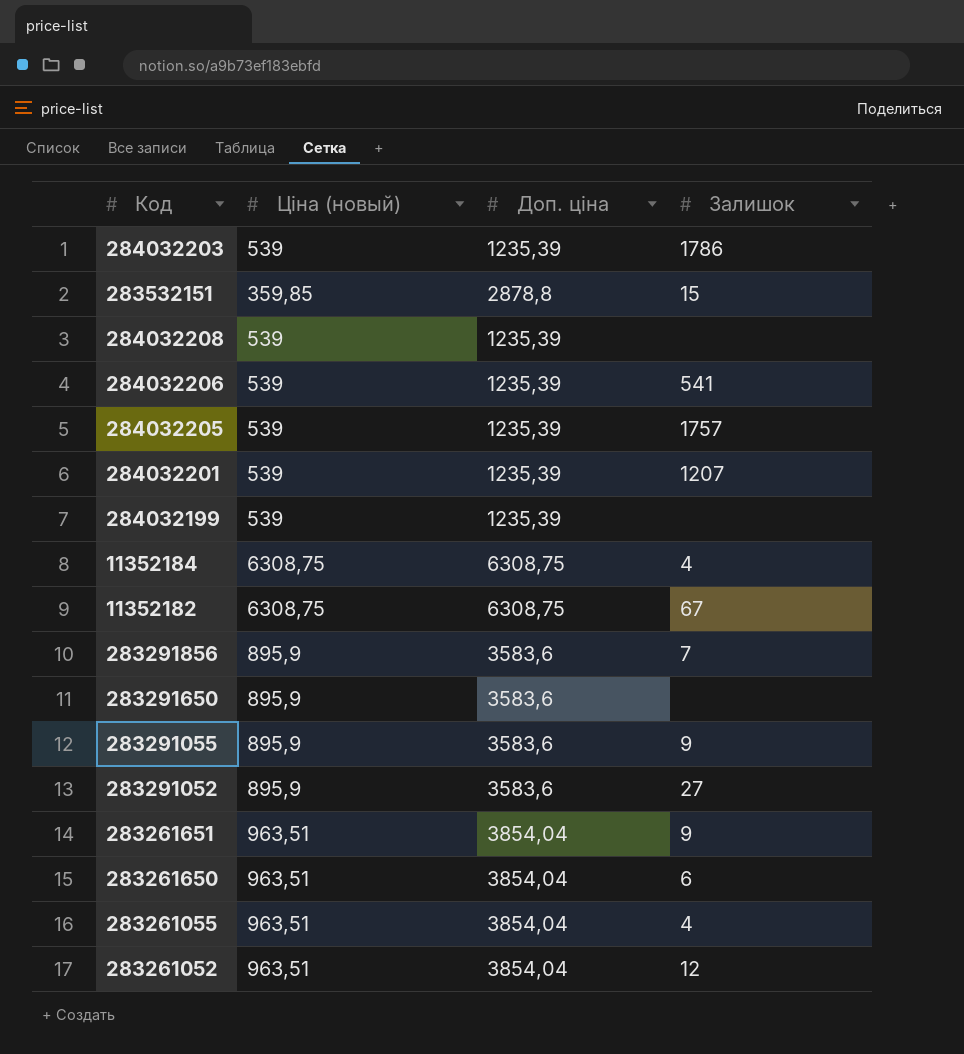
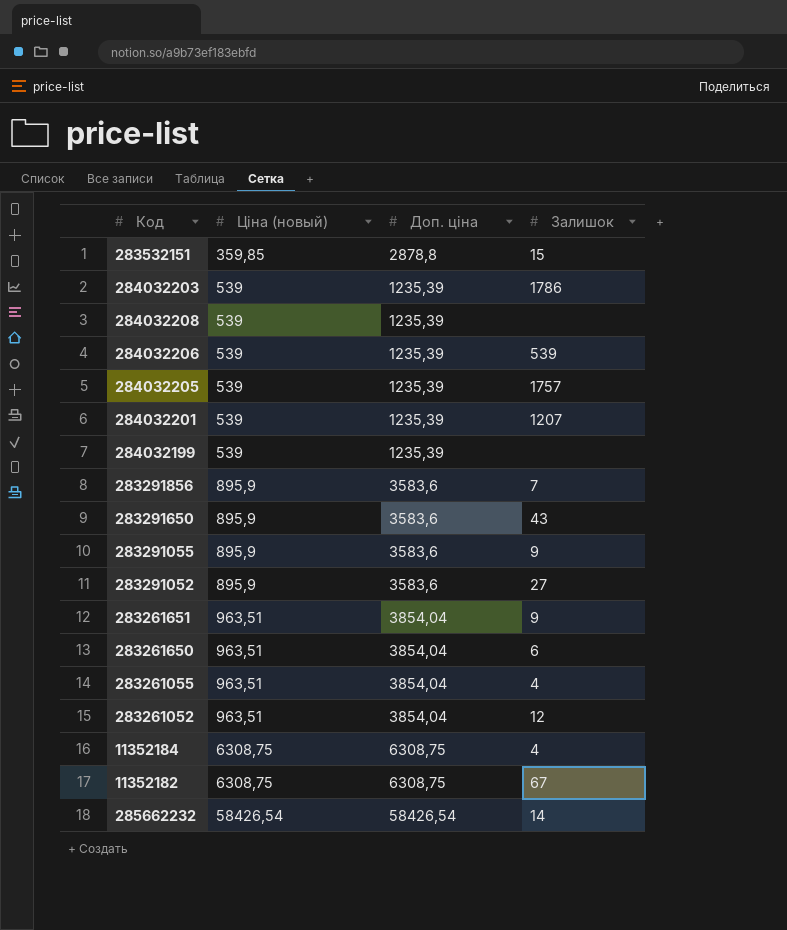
row order: none -> Ціна (новый) ascending
284032206 | Залишок: 541 -> 539
283291650 | Залишок: none -> 43
row 285662232: none -> 58426,54 | 58426,54 | 14

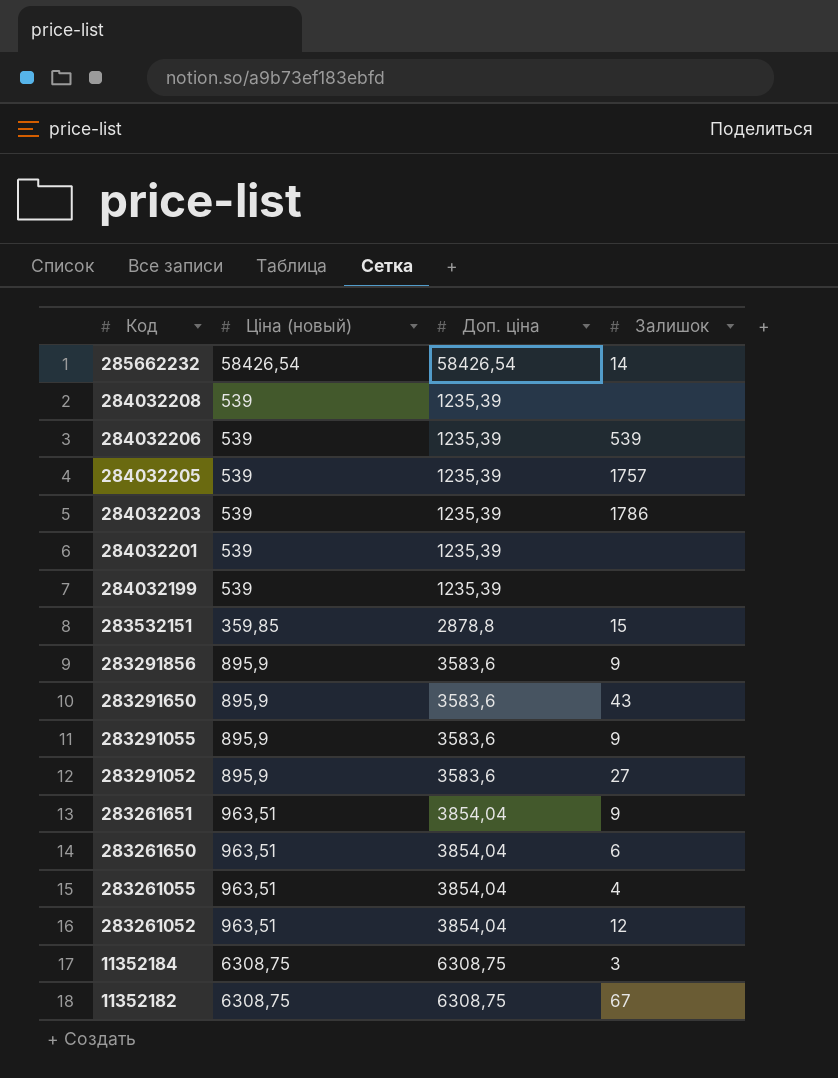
row order: Ціна (новый) ascending -> Код descending
284032201 | Залишок: 1207 -> none
283291856 | Залишок: 7 -> 9
11352184 | Залишок: 4 -> 3

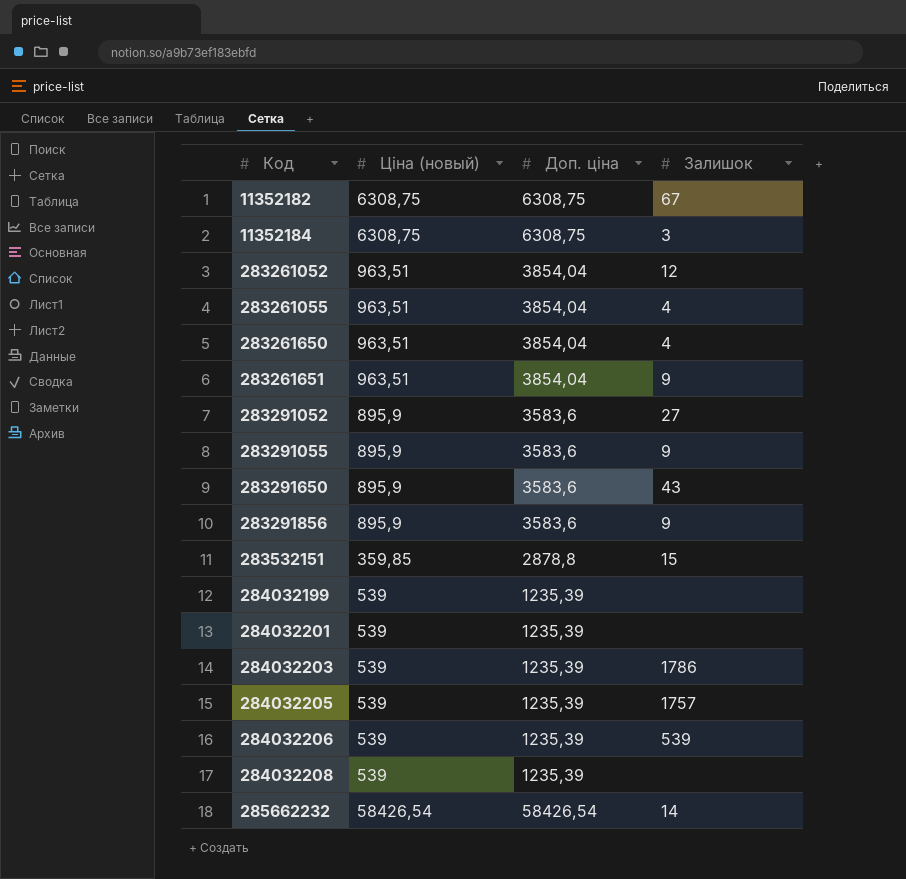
row order: Код descending -> Код ascending
283261650 | Залишок: 6 -> 4

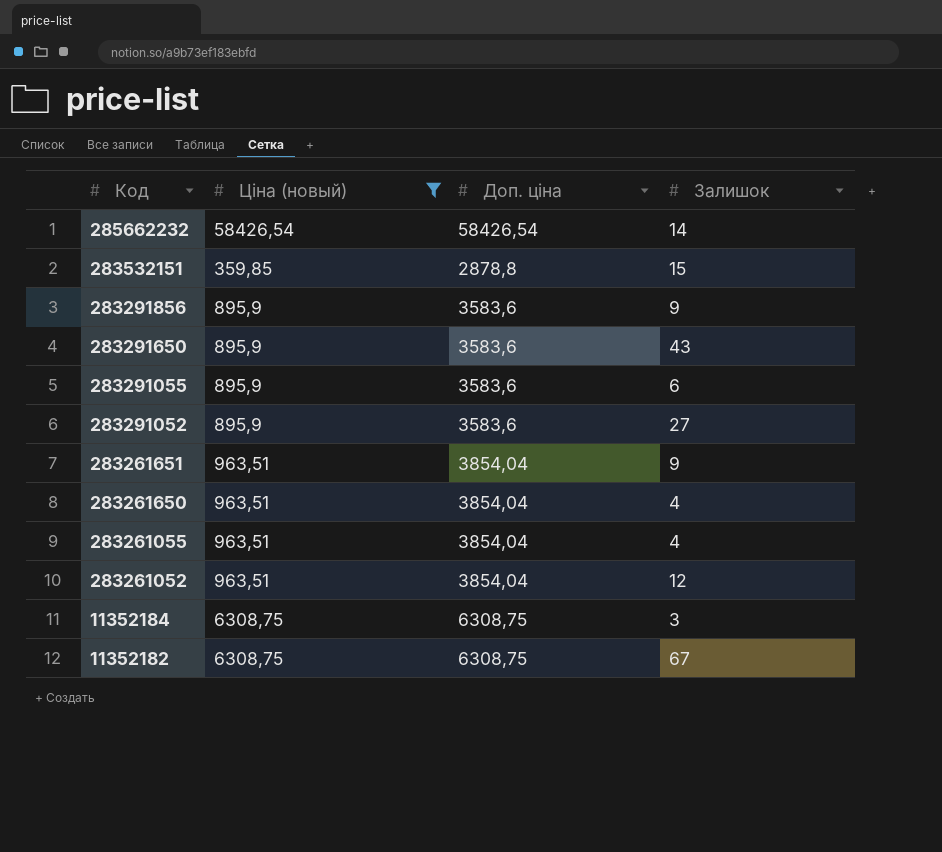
filter: none -> Ціна (новый) != 539
row order: Код ascending -> Код descending
283291055 | Залишок: 9 -> 6

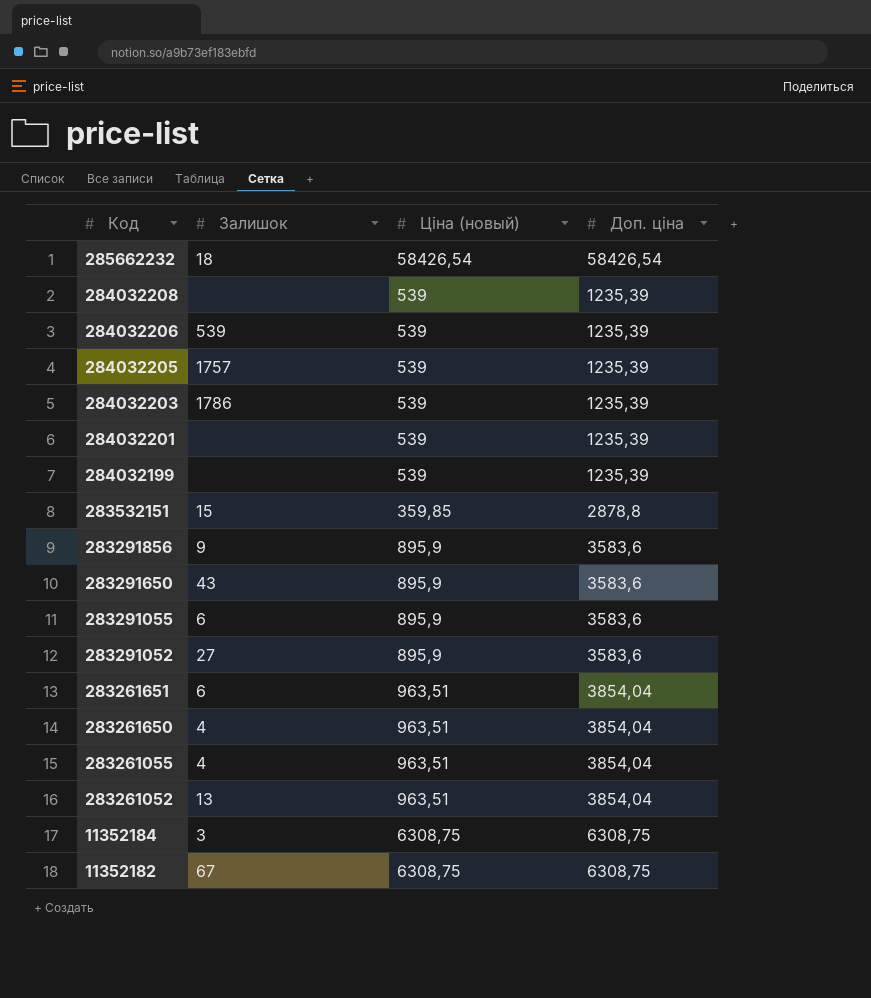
filter: Ціна (новый) != 539 -> none
column Залишок | position: 4 -> 2
285662232 | Залишок: 14 -> 18
283261651 | Залишок: 9 -> 6
283261052 | Залишок: 12 -> 13

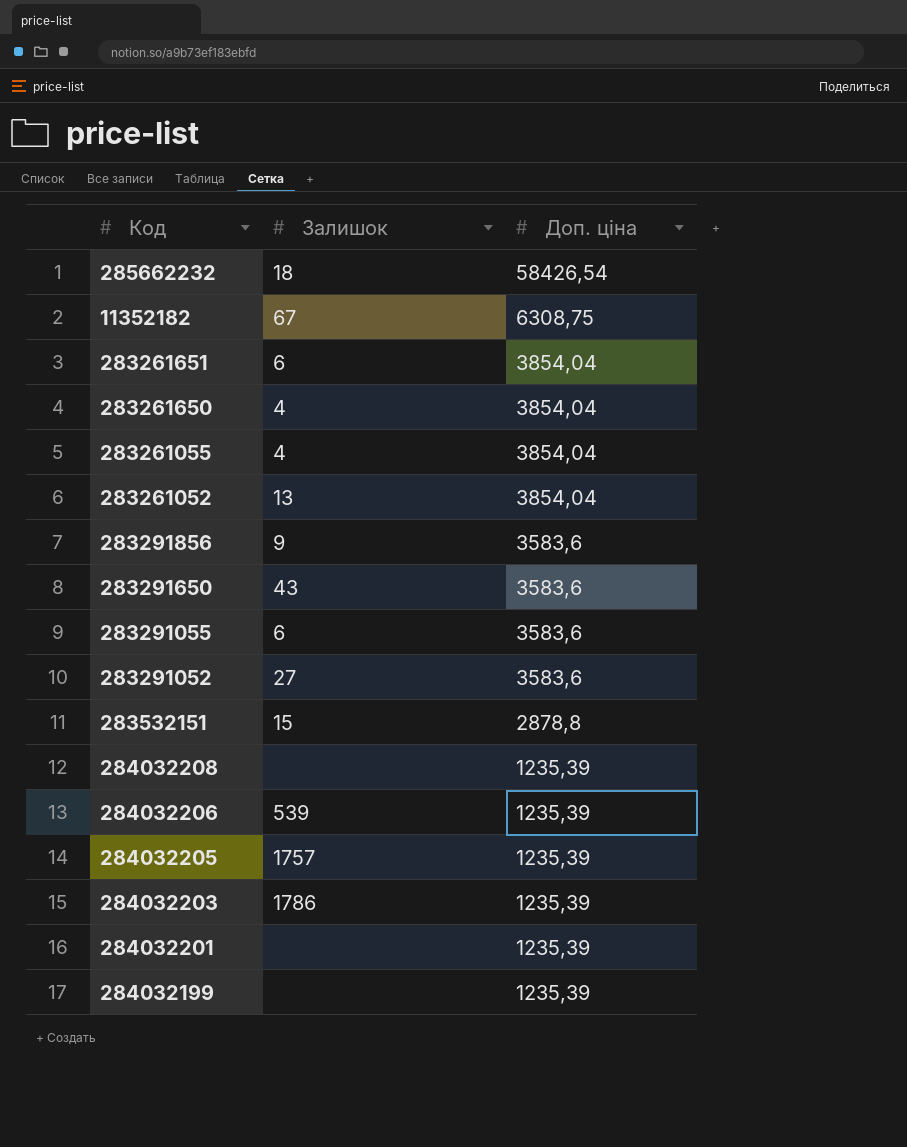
row order: Код descending -> Доп. ціна descending
column Ціна (новый) | position: 3 -> none
row 11352184: 3 | 6308,75 | 6308,75 -> none

